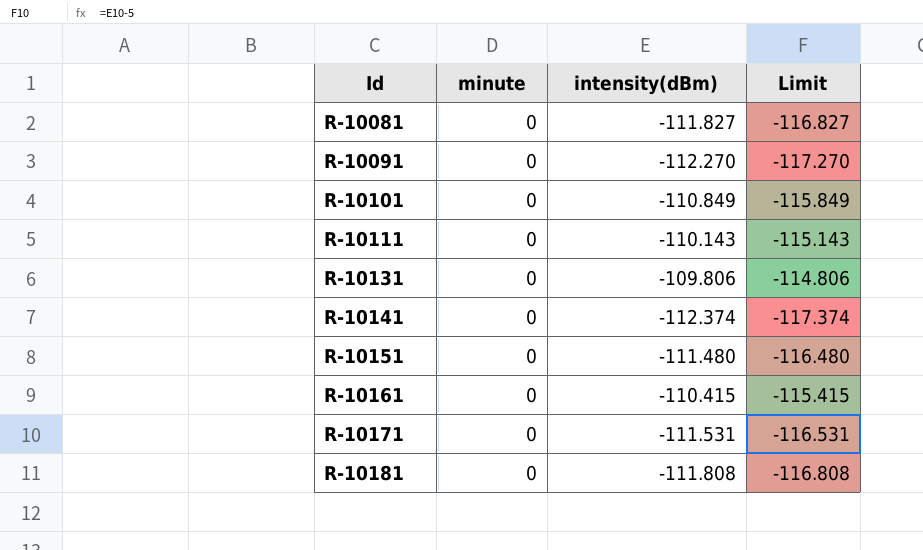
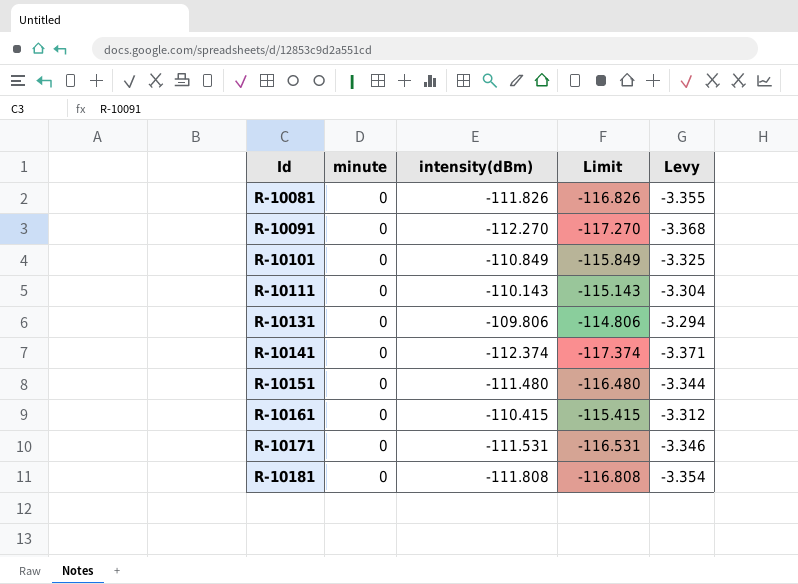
column Levy | formula: none -> [intensity(dBm)] * 0.03
R-10081 | intensity(dBm): -111.827 -> -111.826
R-10081 | Limit: -116.827 -> -116.826

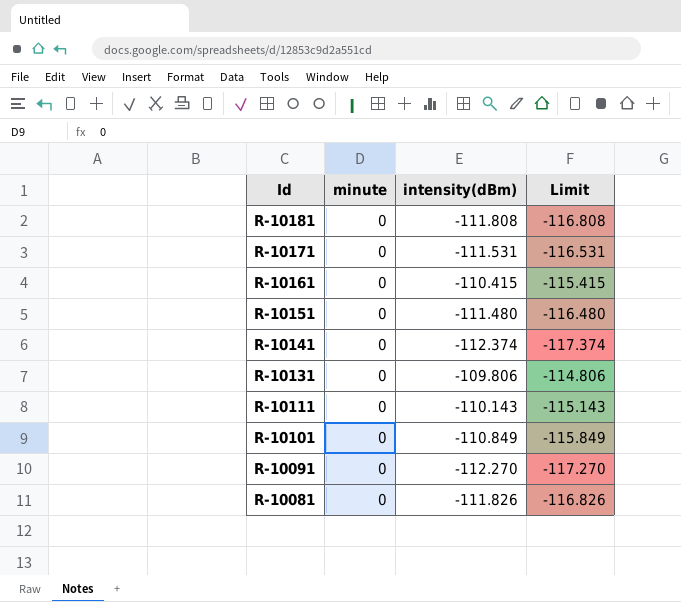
row order: Id ascending -> Id descending
column Levy | formula: [intensity(dBm)] * 0.03 -> none

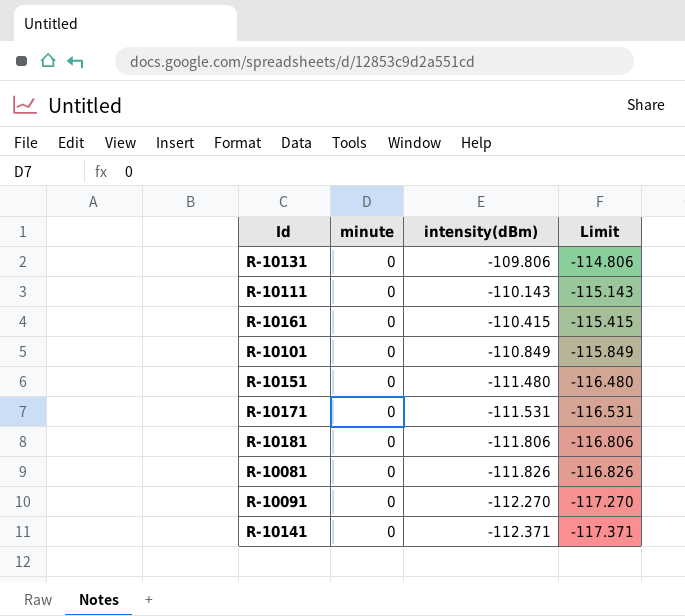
row order: Id descending -> intensity(dBm) descending
R-10181 | intensity(dBm): -111.808 -> -111.806
R-10181 | Limit: -116.808 -> -116.806
R-10141 | intensity(dBm): -112.374 -> -112.371
R-10141 | Limit: -117.374 -> -117.371

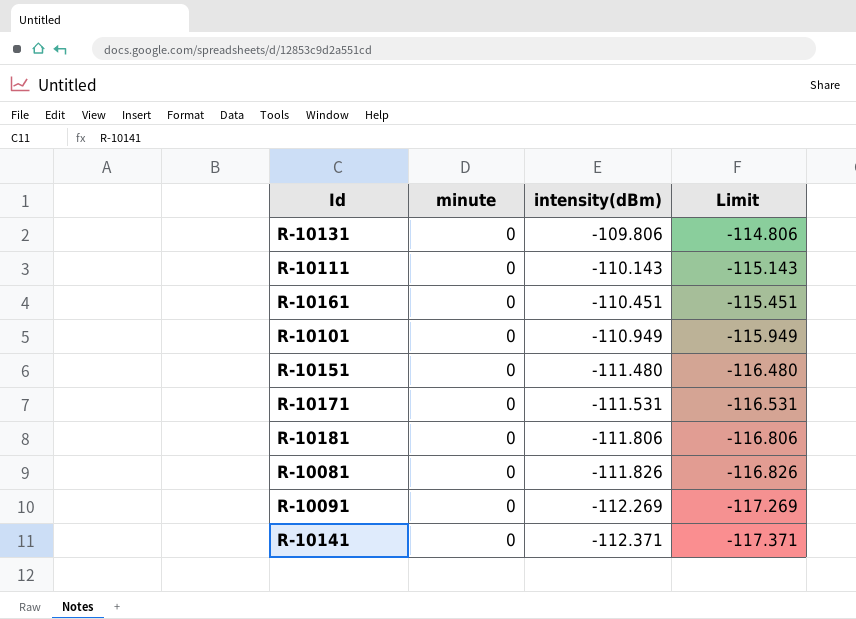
R-10161 | intensity(dBm): -110.415 -> -110.451
R-10161 | Limit: -115.415 -> -115.451
R-10101 | intensity(dBm): -110.849 -> -110.949
R-10101 | Limit: -115.849 -> -115.949
R-10091 | intensity(dBm): -112.270 -> -112.269
R-10091 | Limit: -117.270 -> -117.269

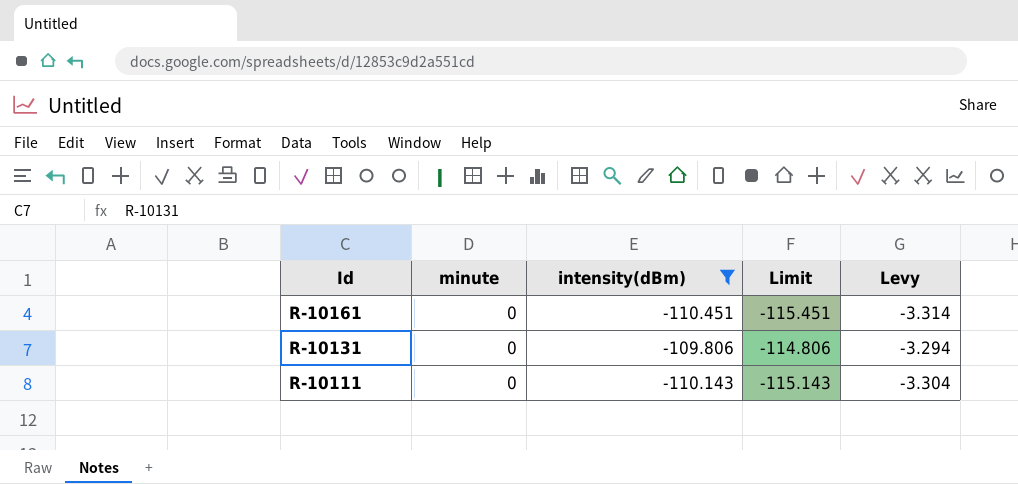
filter: none -> intensity(dBm) >= -110.451
row order: intensity(dBm) descending -> Id descending
column Levy | formula: none -> [intensity(dBm)] * 0.03

